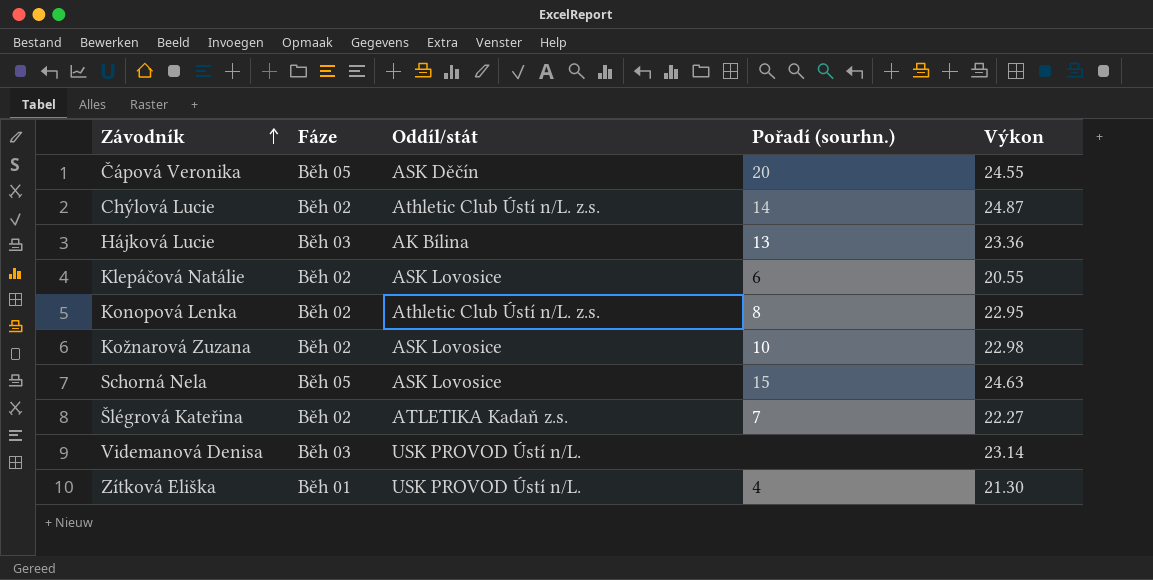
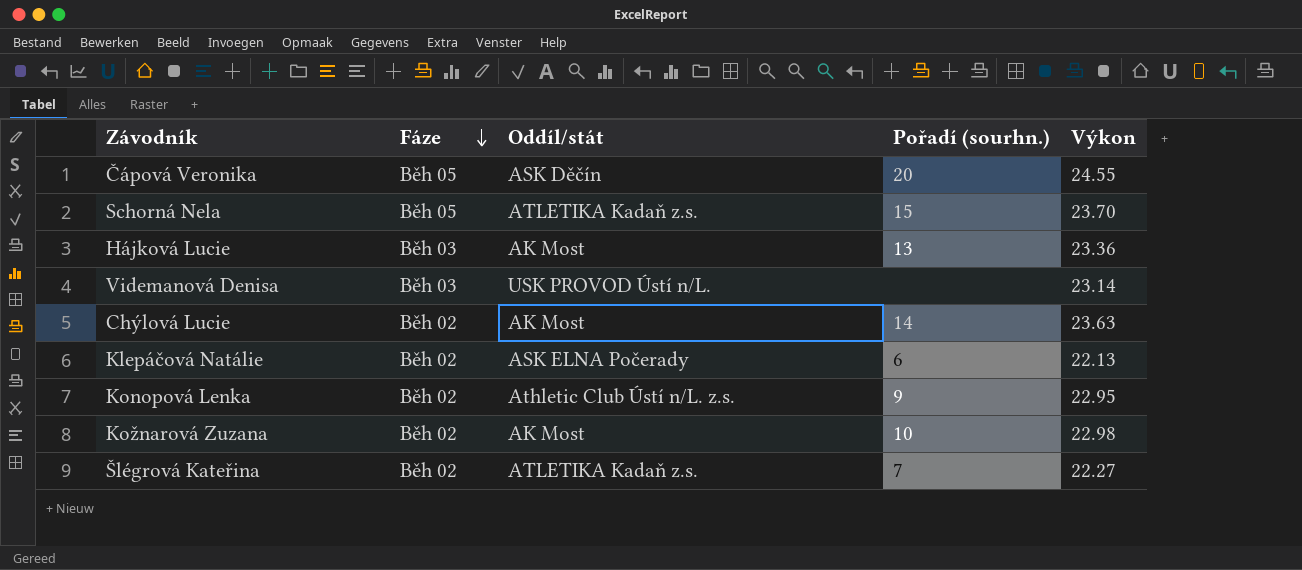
row order: Závodník ascending -> Fáze descending
row Zítková Eliška: Běh 01 | USK PROVOD Ústí n/L. | 4 | 21.30 -> none
Schorná Nela | Oddíl/stát: ASK Lovosice -> ATLETIKA Kadaň z.s.
Schorná Nela | Výkon: 24.63 -> 23.70
Hájková Lucie | Oddíl/stát: AK Bílina -> AK Most
Chýlová Lucie | Oddíl/stát: Athletic Club Ústí n/L. z.s. -> AK Most
Chýlová Lucie | Výkon: 24.87 -> 23.63
Klepáčová Natálie | Oddíl/stát: ASK Lovosice -> ASK ELNA Počerady
Klepáčová Natálie | Výkon: 20.55 -> 22.13
Konopová Lenka | Pořadí (sourhn.): 8 -> 9
Kožnarová Zuzana | Oddíl/stát: ASK Lovosice -> AK Most

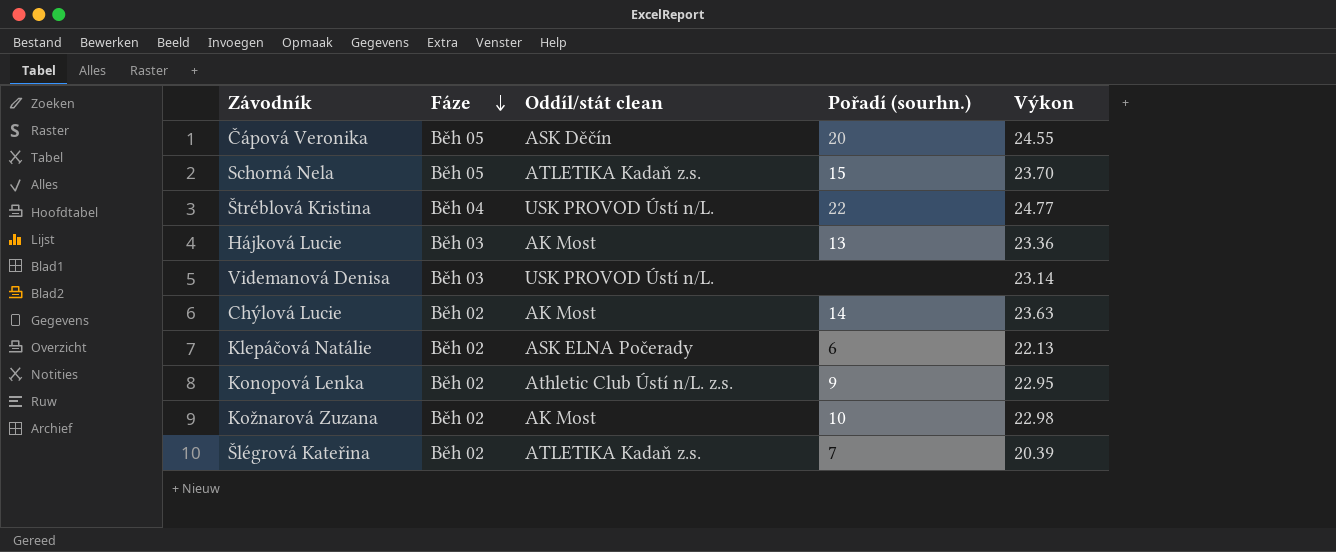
column name: Oddíl/stát -> Oddíl/stát clean
row Štréblová Kristina: none -> Běh 04 | USK PROVOD Ústí n/L. | 22 | 24.77
Šlégrová Kateřina | Výkon: 22.27 -> 20.39

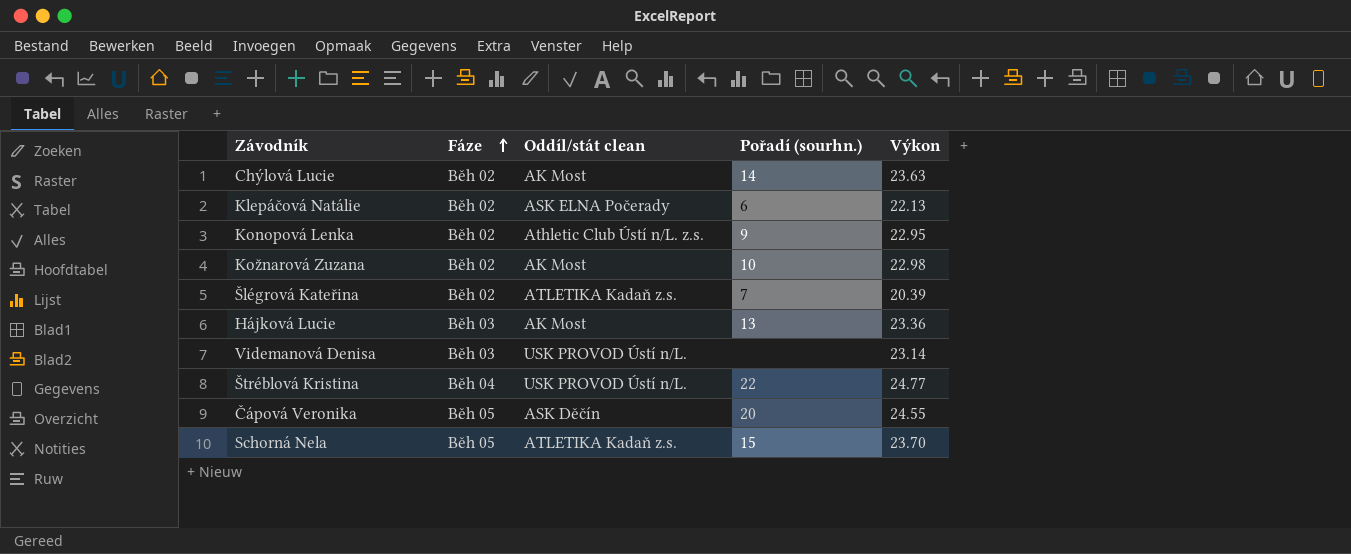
row order: Fáze descending -> Fáze ascending

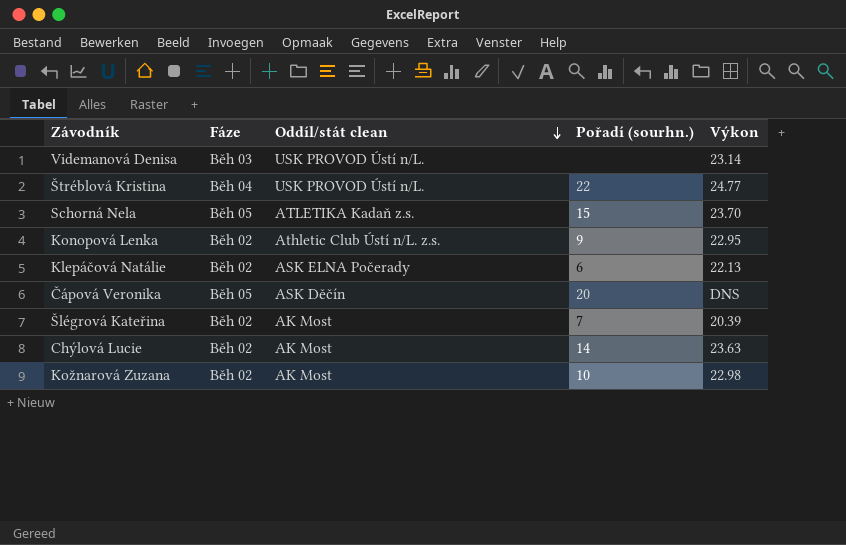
row order: Fáze ascending -> Oddíl/stát clean descending
row Hájková Lucie: Běh 03 | AK Most | 13 | 23.36 -> none
Čápová Veronika | Výkon: 24.55 -> DNS
Šlégrová Kateřina | Oddíl/stát clean: ATLETIKA Kadaň z.s. -> AK Most

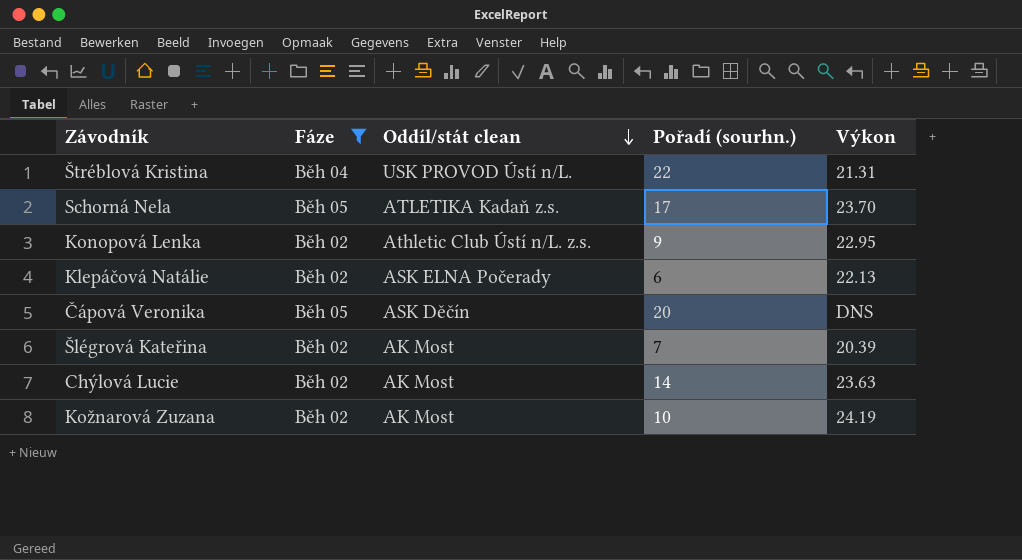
filter: none -> Fáze != Běh 03
Štréblová Kristina | Výkon: 24.77 -> 21.31
Schorná Nela | Pořadí (sourhn.): 15 -> 17
Kožnarová Zuzana | Výkon: 22.98 -> 24.19

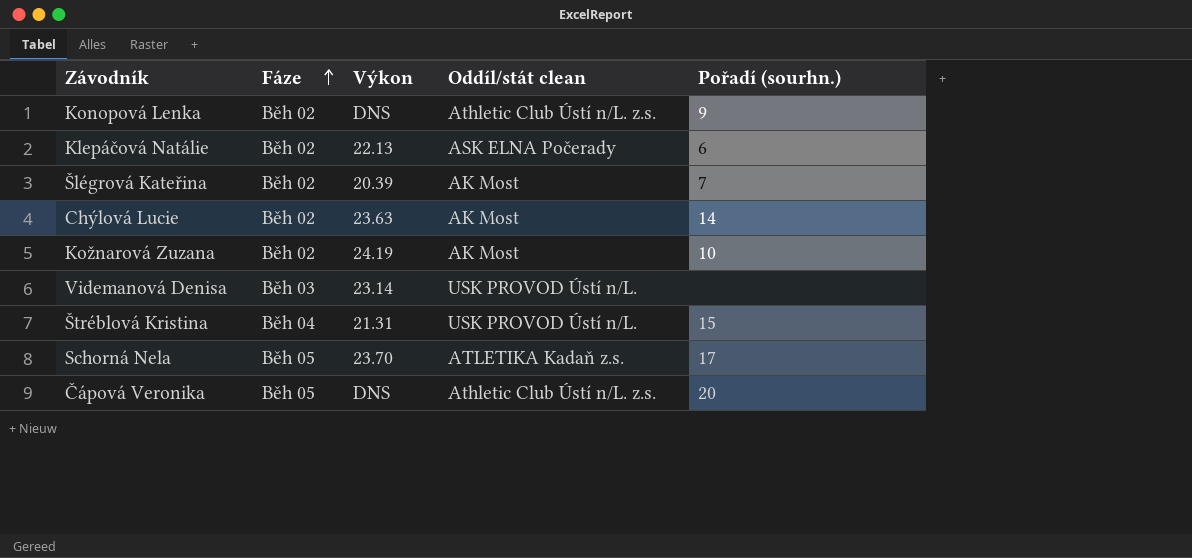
filter: Fáze != Běh 03 -> none
row order: Oddíl/stát clean descending -> Fáze ascending
column Výkon | position: 5 -> 3
Konopová Lenka | Výkon: 22.95 -> DNS
Štréblová Kristina | Pořadí (sourhn.): 22 -> 15
Čápová Veronika | Oddíl/stát clean: ASK Děčín -> Athletic Club Ústí n/L. z.s.

